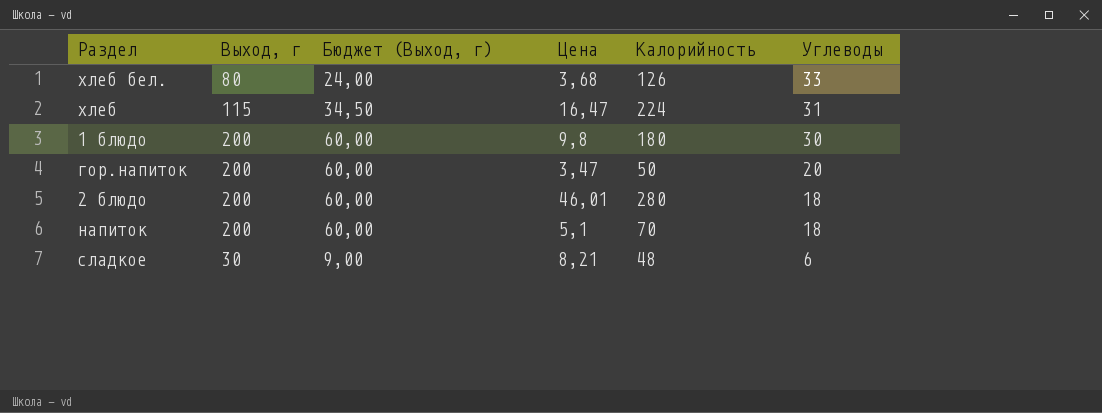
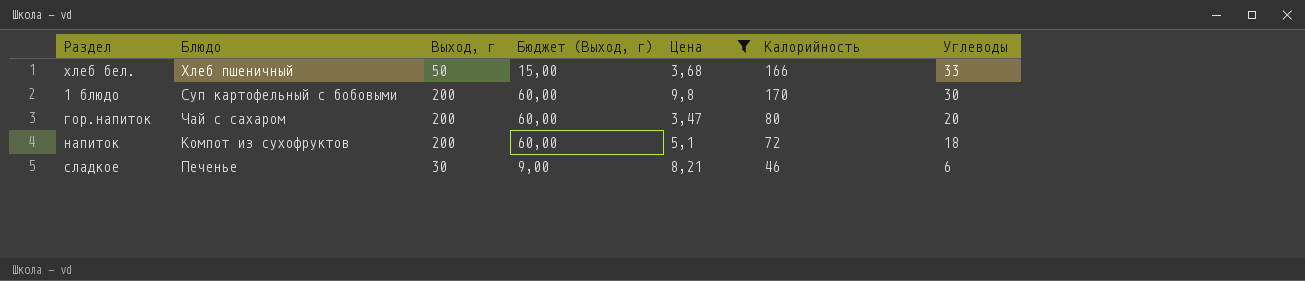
filter: none -> Цена <= 9,8
column Блюдо | position: none -> 2
хлеб бел. | Выход, г: 80 -> 50
хлеб бел. | Бюджет (Выход, г): 24,00 -> 15,00
хлеб бел. | Калорийность: 126 -> 166
1 блюдо | Калорийность: 180 -> 170
гор.напиток | Калорийность: 50 -> 80
напиток | Калорийность: 70 -> 72
сладкое | Калорийность: 48 -> 46

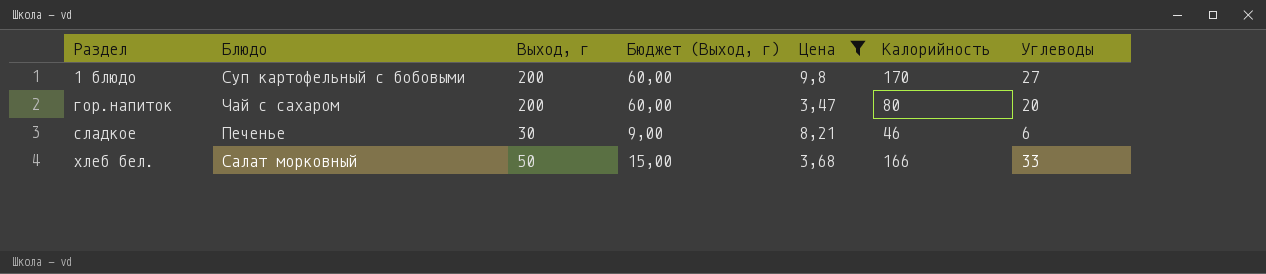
row order: Углеводы descending -> Раздел ascending
row напиток: Компот из сухофруктов | 200 | 60,00 | 5,1 | 72 | 18 -> none
1 блюдо | Углеводы: 30 -> 27
хлеб бел. | Блюдо: Хлеб пшеничный -> Салат морковный

